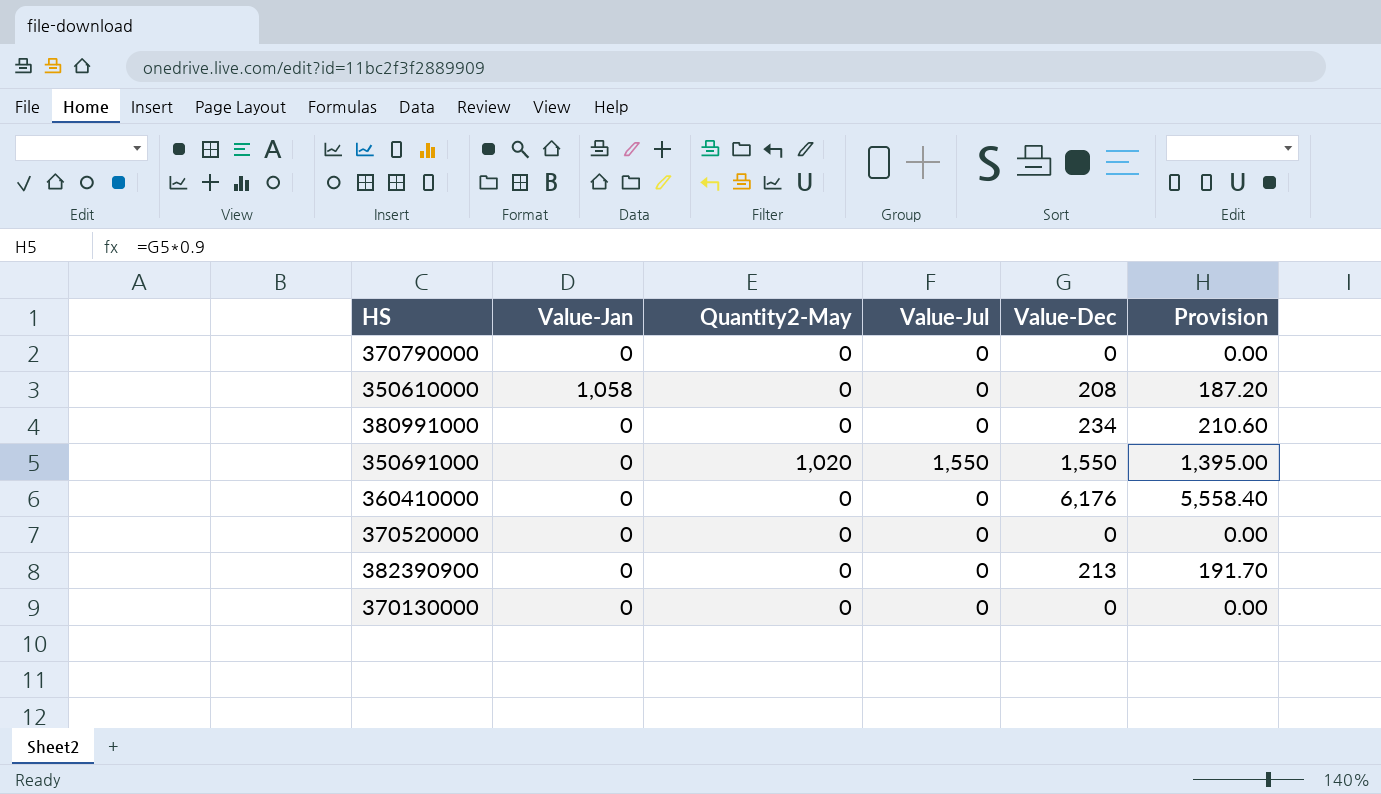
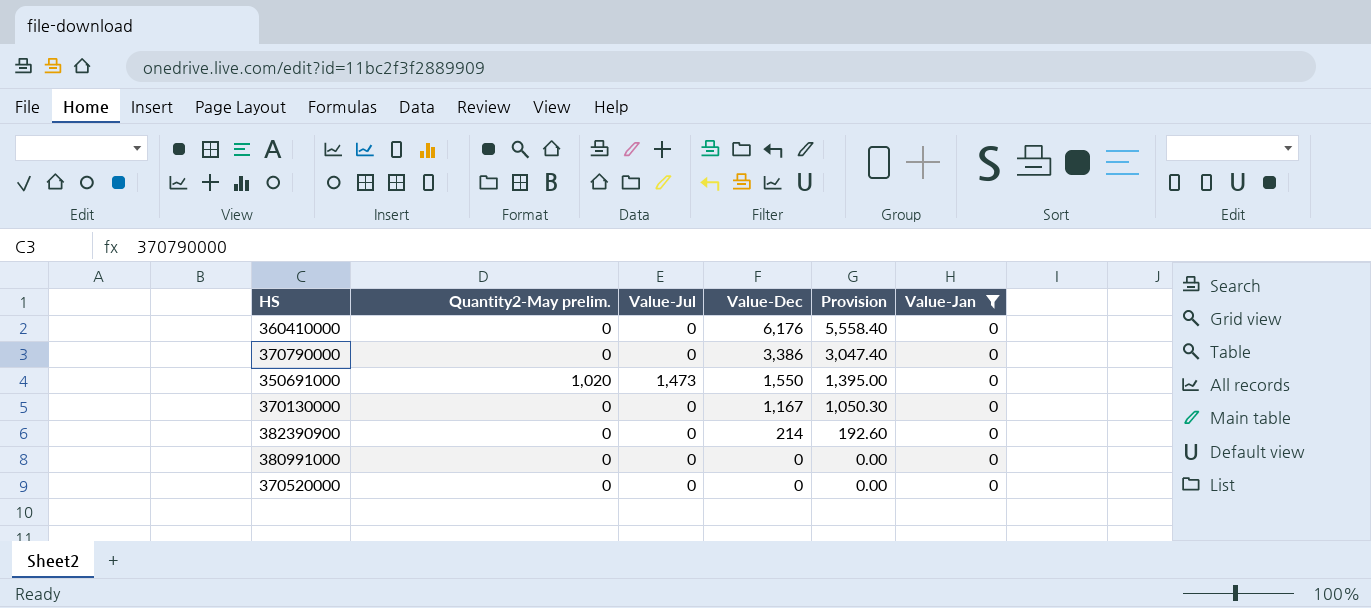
filter: none -> Value-Jan = 0
row order: none -> Value-Dec descending
column name: Quantity2-May -> Quantity2-May prelim.
column Value-Jan | position: 2 -> 6
370790000 | Value-Dec: 0 -> 3,386
370790000 | Provision: 0.00 -> 3,047.40
350691000 | Value-Jul: 1,550 -> 1,473
370130000 | Value-Dec: 0 -> 1,167
370130000 | Provision: 0.00 -> 1,050.30
382390900 | Value-Dec: 213 -> 214
382390900 | Provision: 191.70 -> 192.60
380991000 | Value-Dec: 234 -> 0
380991000 | Provision: 210.60 -> 0.00

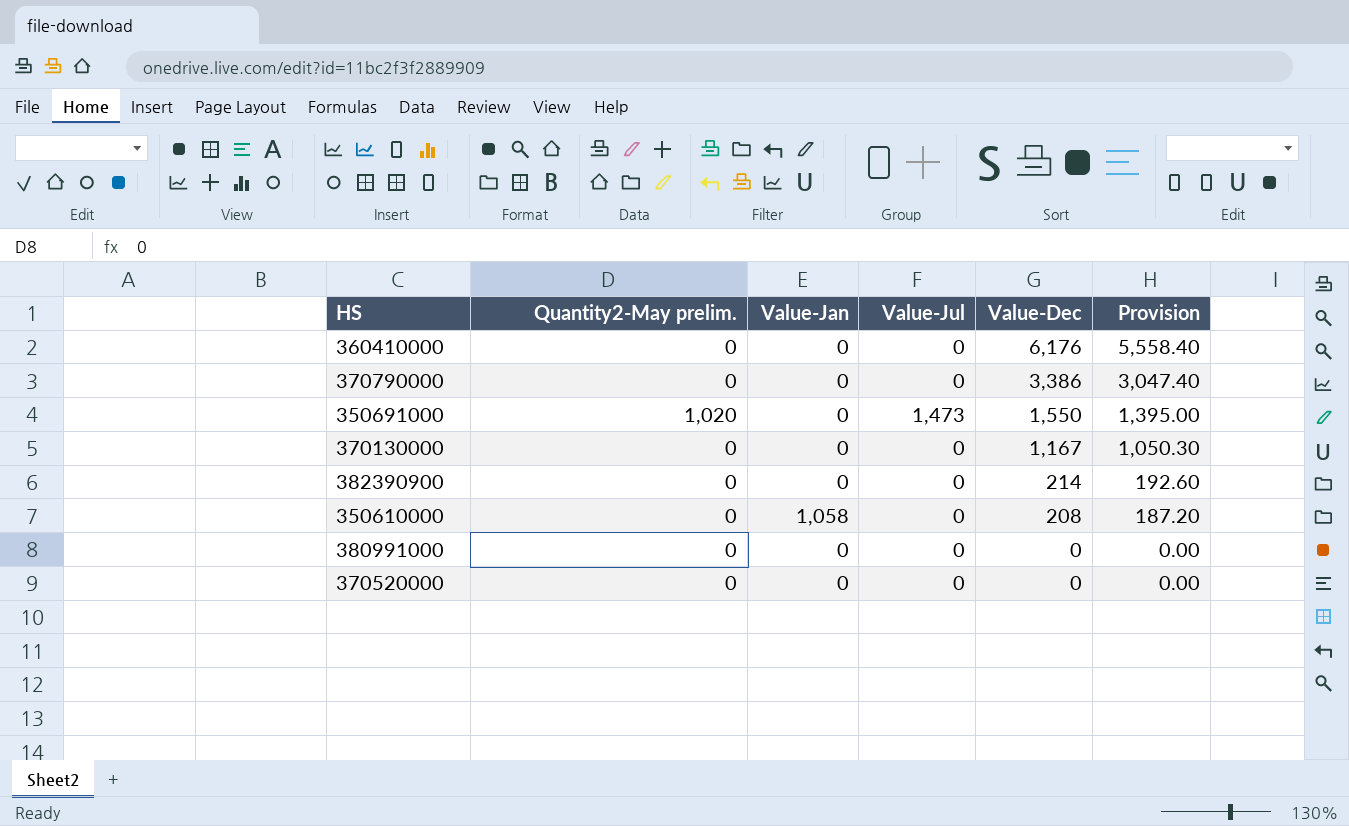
filter: Value-Jan = 0 -> none
column Value-Jan | position: 6 -> 3

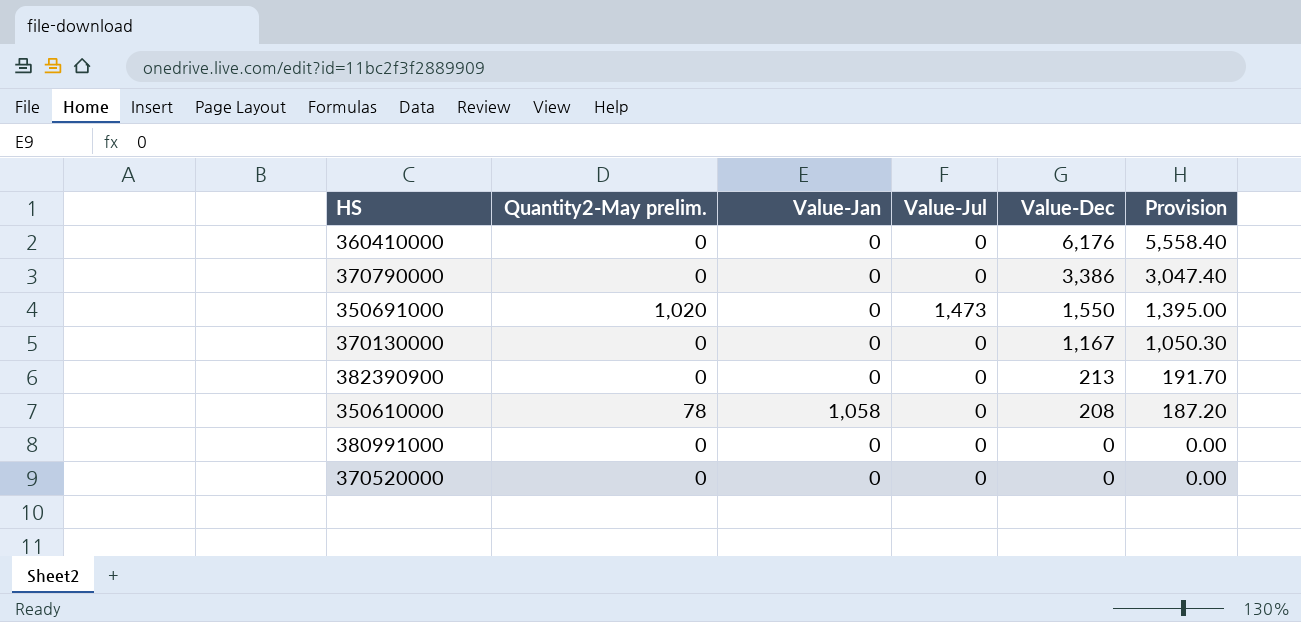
382390900 | Value-Dec: 214 -> 213
382390900 | Provision: 192.60 -> 191.70
350610000 | Quantity2-May prelim.: 0 -> 78

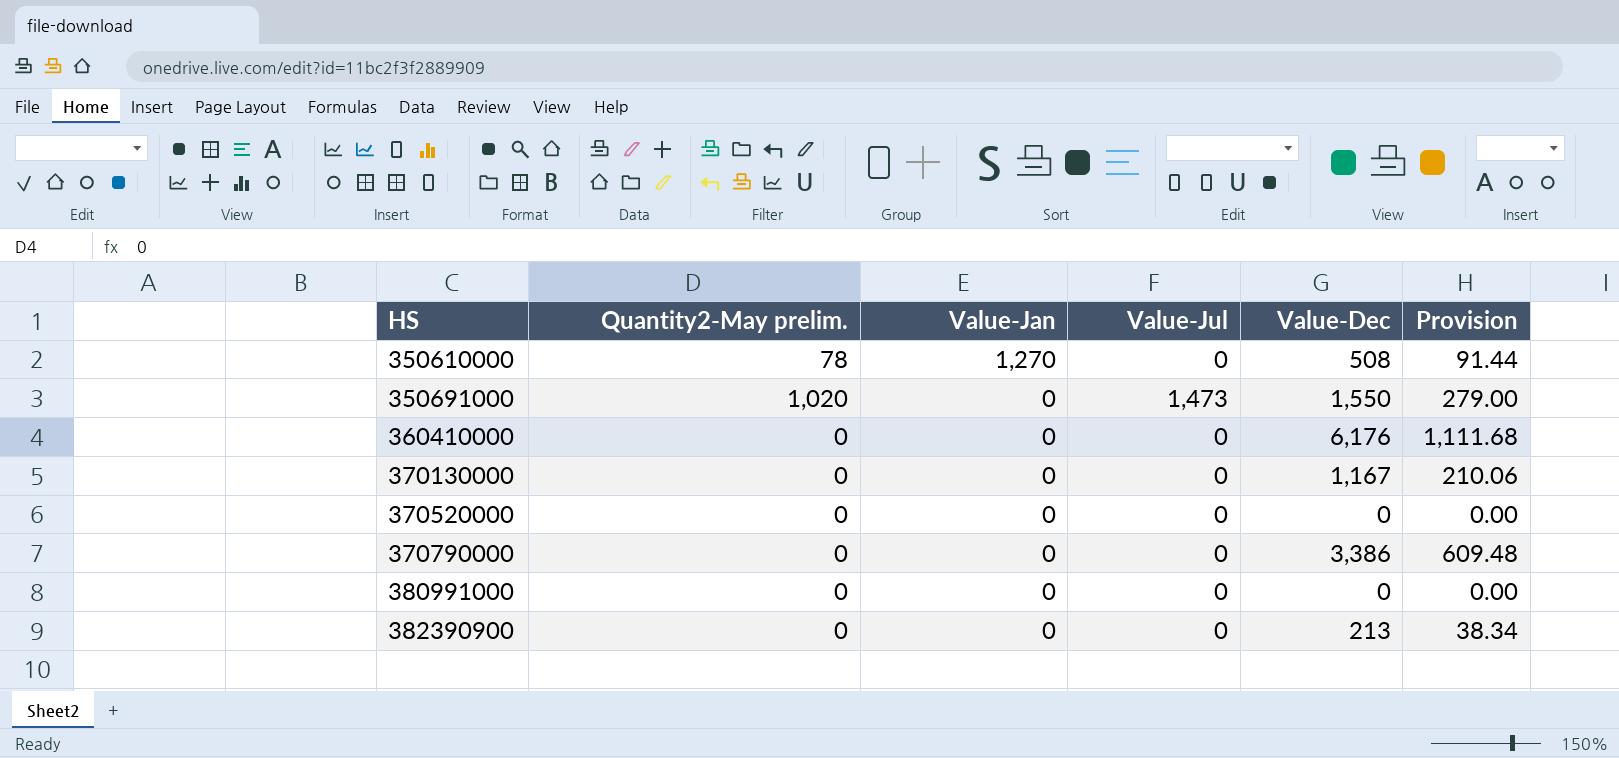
row order: Value-Dec descending -> HS ascending
column Provision | formula: [Value-Dec] * 0.9 -> [Value-Dec] * 0.18
350610000 | Value-Jan: 1,058 -> 1,270
350610000 | Value-Dec: 208 -> 508

